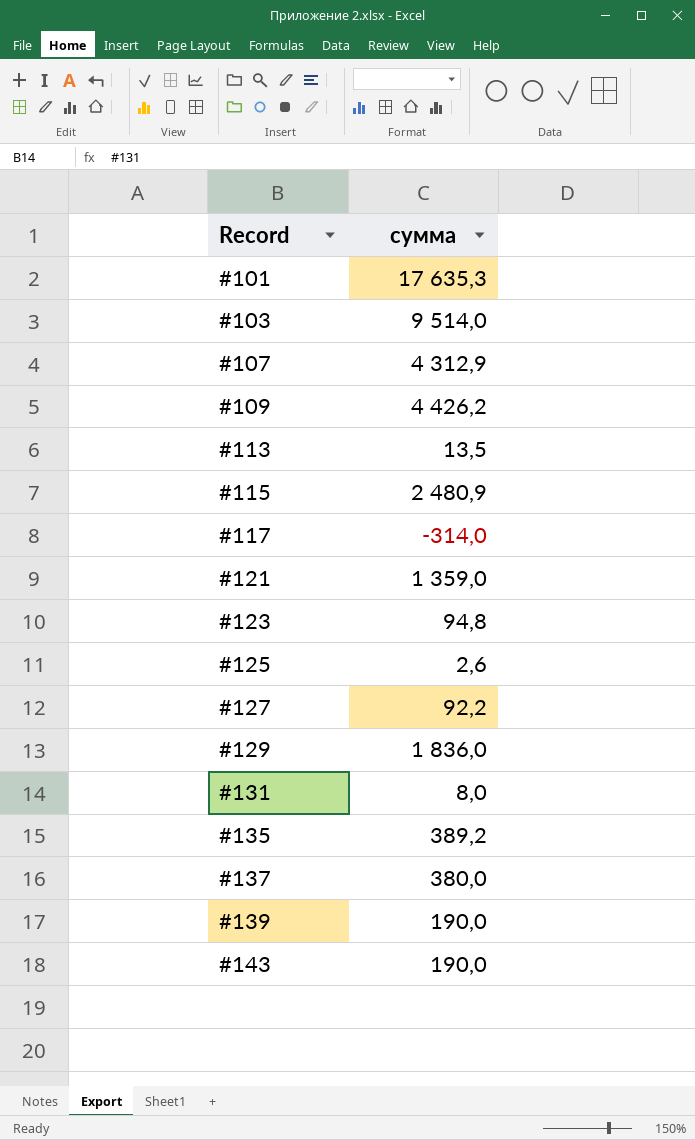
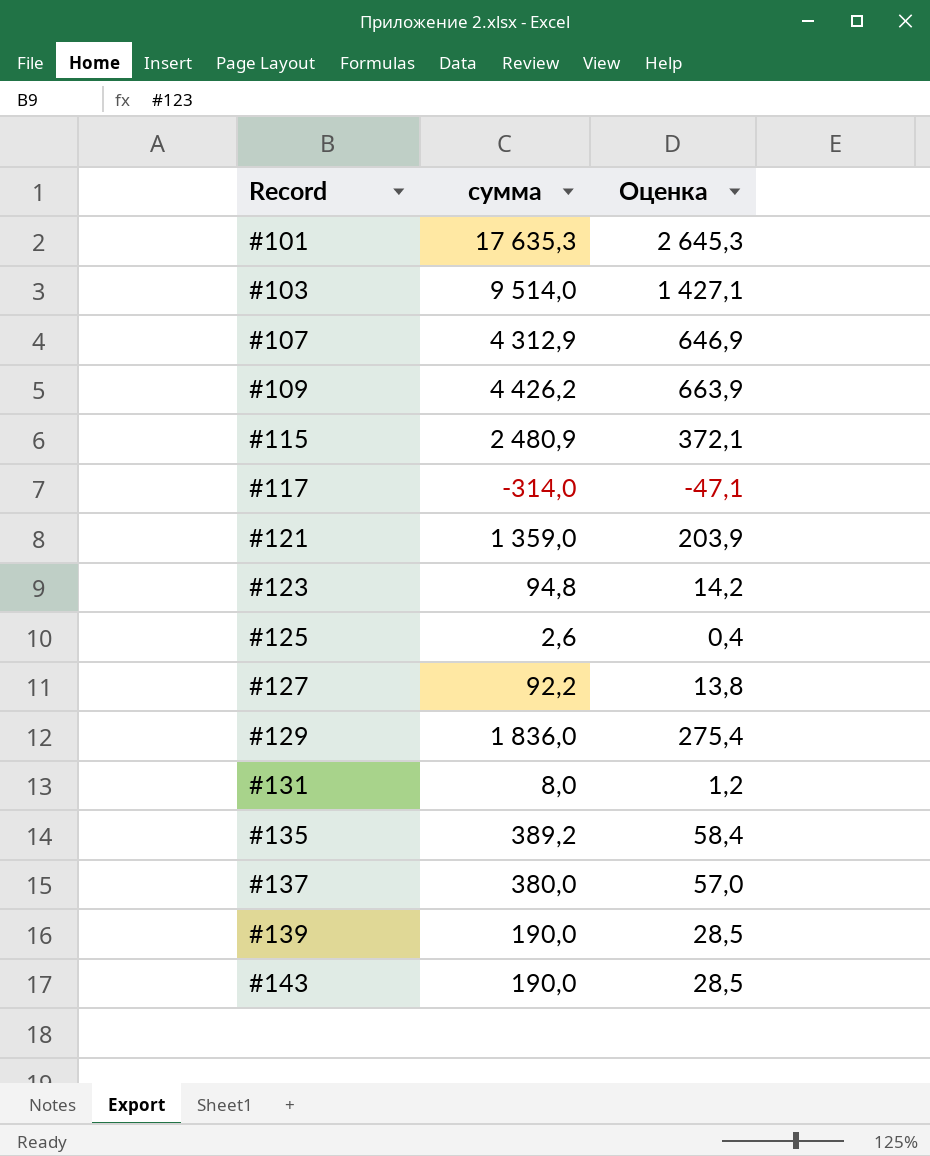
column Оценка | formula: none -> [сумма] * 0,15
row #113: 13,5 -> none

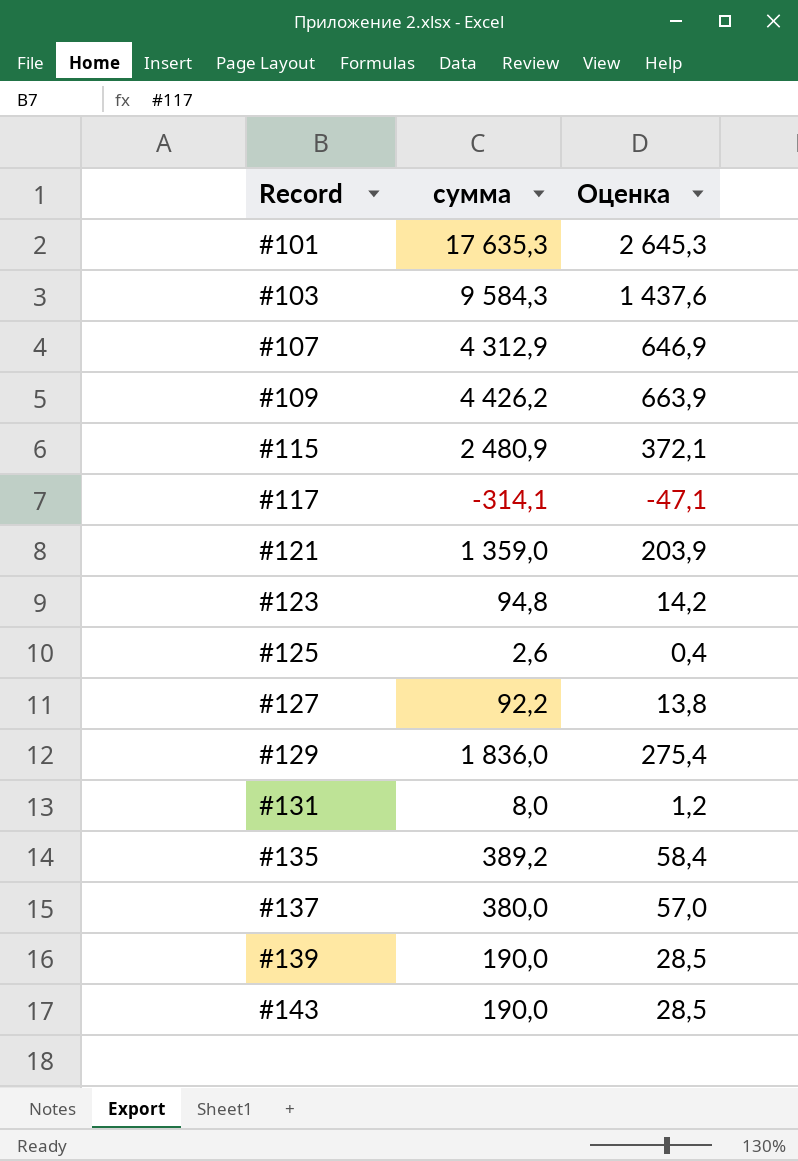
#103 | сумма: 9 514,0 -> 9 584,3
#103 | Оценка: 1 427,1 -> 1 437,6
#117 | сумма: -314,0 -> -314,1

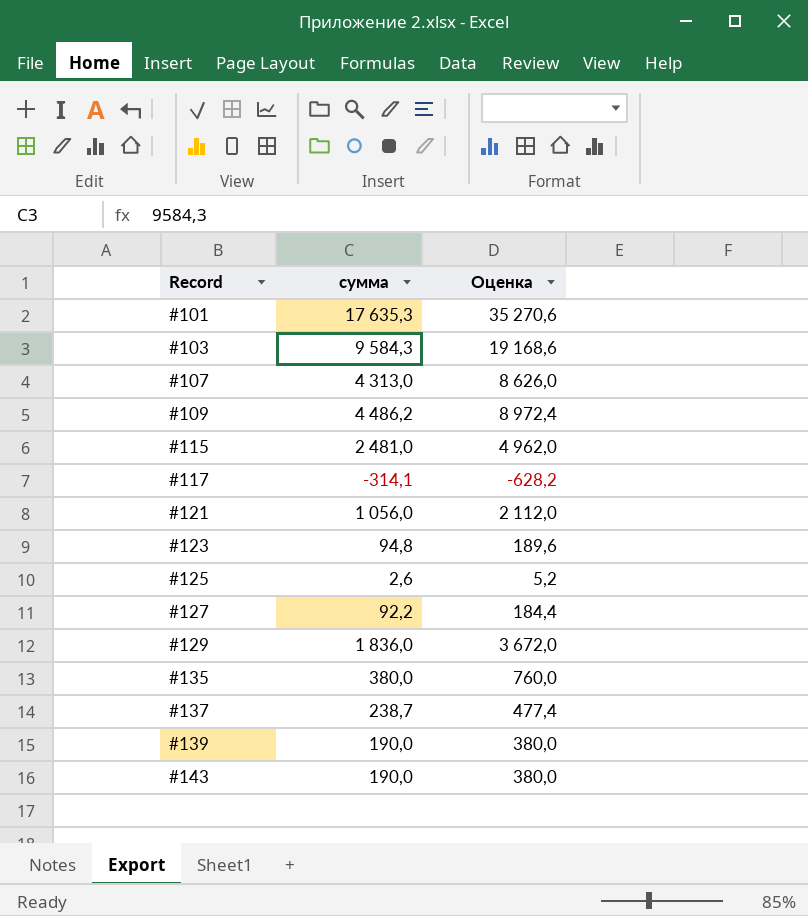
column Оценка | formula: [сумма] * 0,15 -> [сумма] * 2
row #131: 8,0 | 1,2 -> none
#107 | сумма: 4 312,9 -> 4 313,0
#109 | сумма: 4 426,2 -> 4 486,2
#115 | сумма: 2 480,9 -> 2 481,0
#121 | сумма: 1 359,0 -> 1 056,0
#135 | сумма: 389,2 -> 380,0
#137 | сумма: 380,0 -> 238,7

